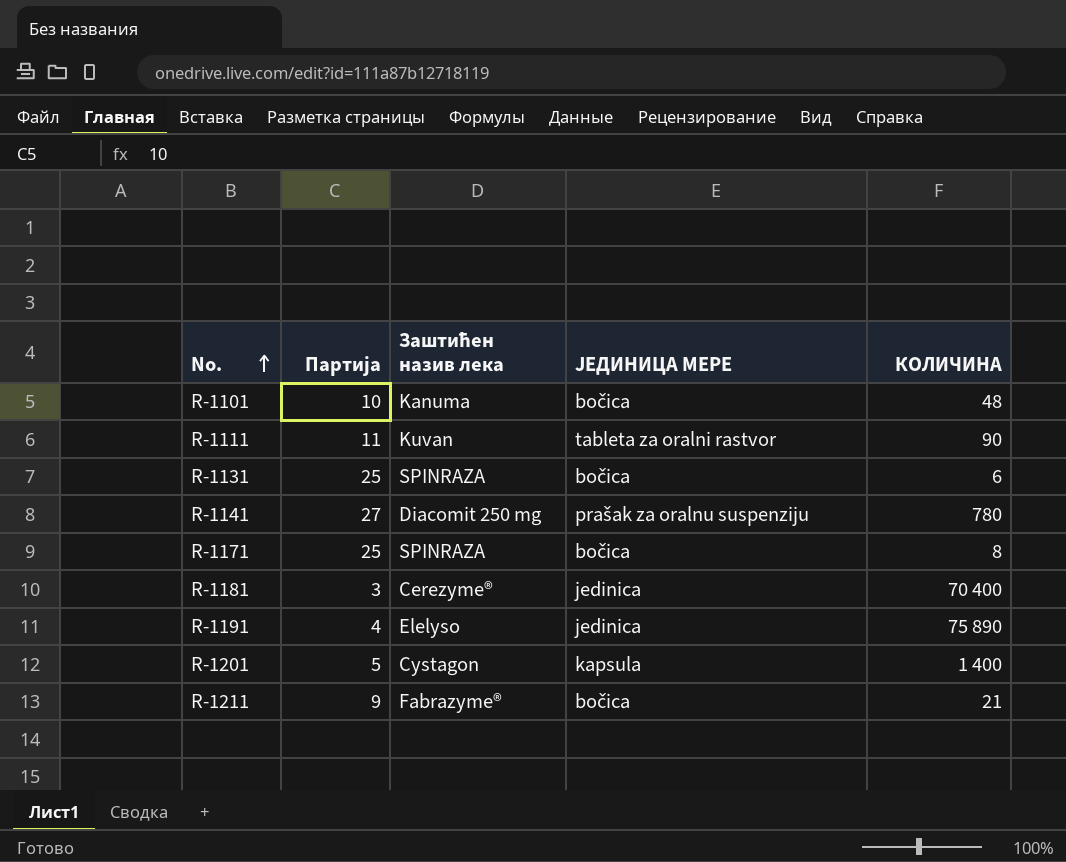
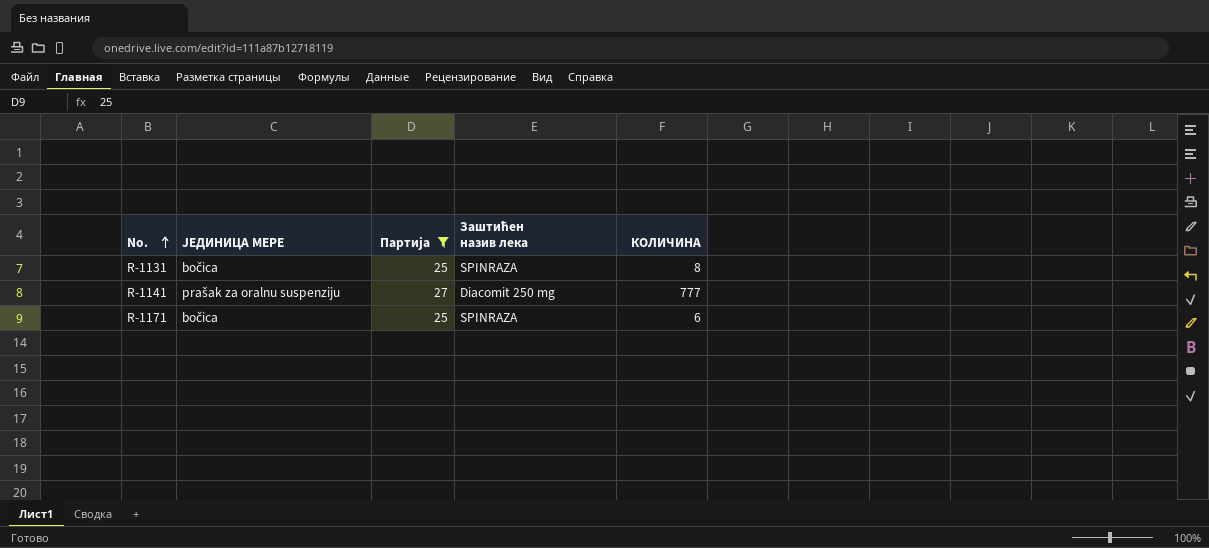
filter: none -> Партија >= 25
column ЈЕДИНИЦА МЕРЕ | position: 4 -> 2
R-1131 | КОЛИЧИНА: 6 -> 8
R-1141 | КОЛИЧИНА: 780 -> 777
R-1171 | КОЛИЧИНА: 8 -> 6

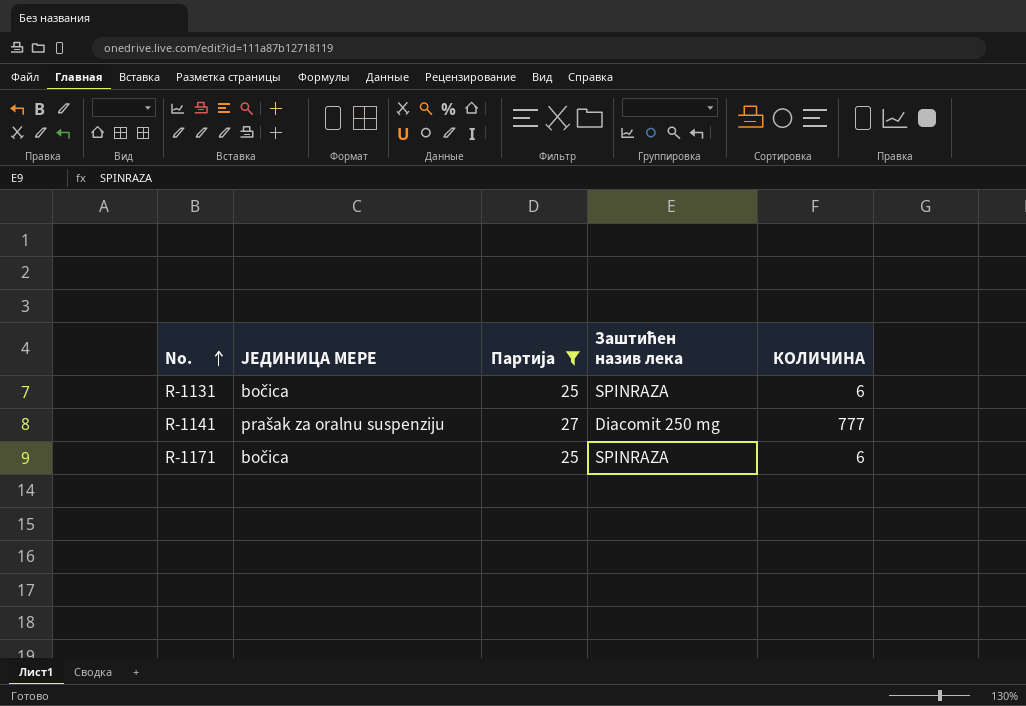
R-1131 | КОЛИЧИНА: 8 -> 6

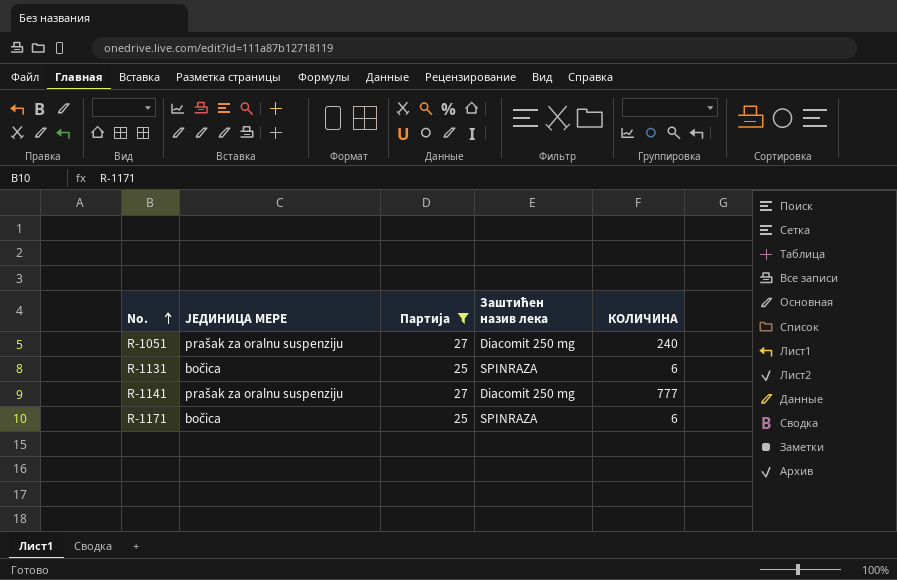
row R-1051: none -> prašak za oralnu suspenziju | 27 | Diacomit 250 mg | 240

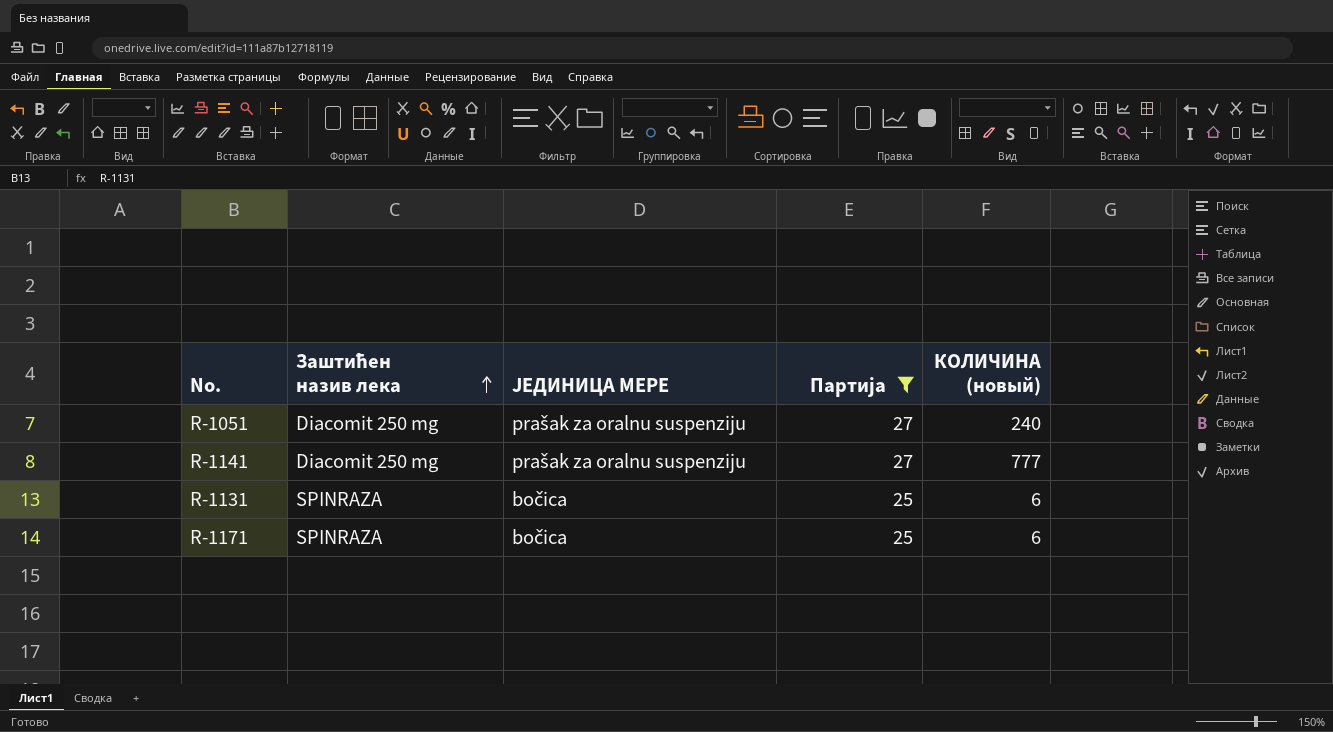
row order: No. ascending -> Заштићен назив лека ascending
column Заштићен назив лека | position: 4 -> 2
column name: КОЛИЧИНА -> КОЛИЧИНА (новый)

